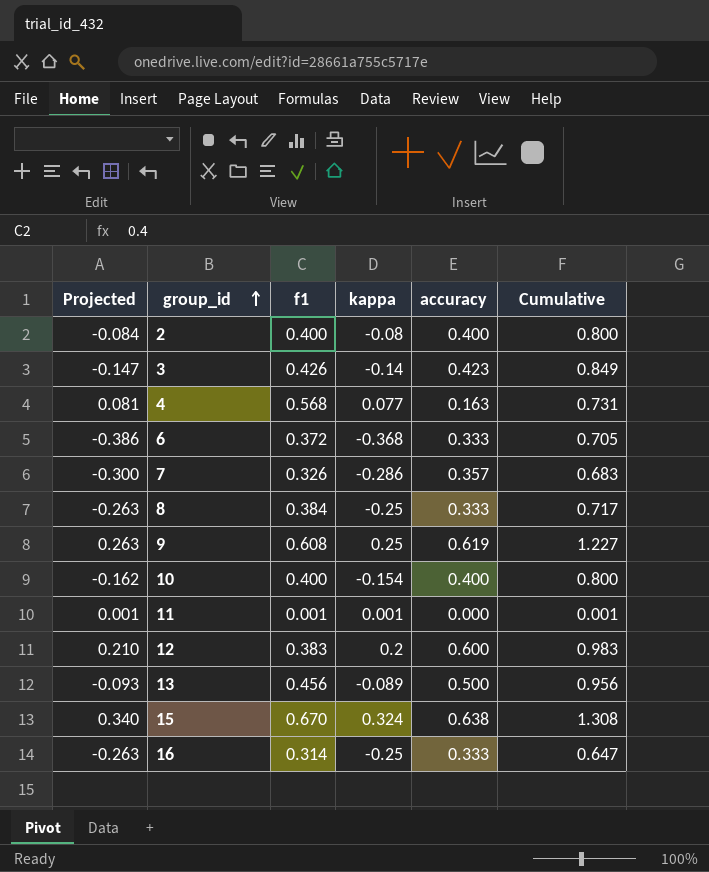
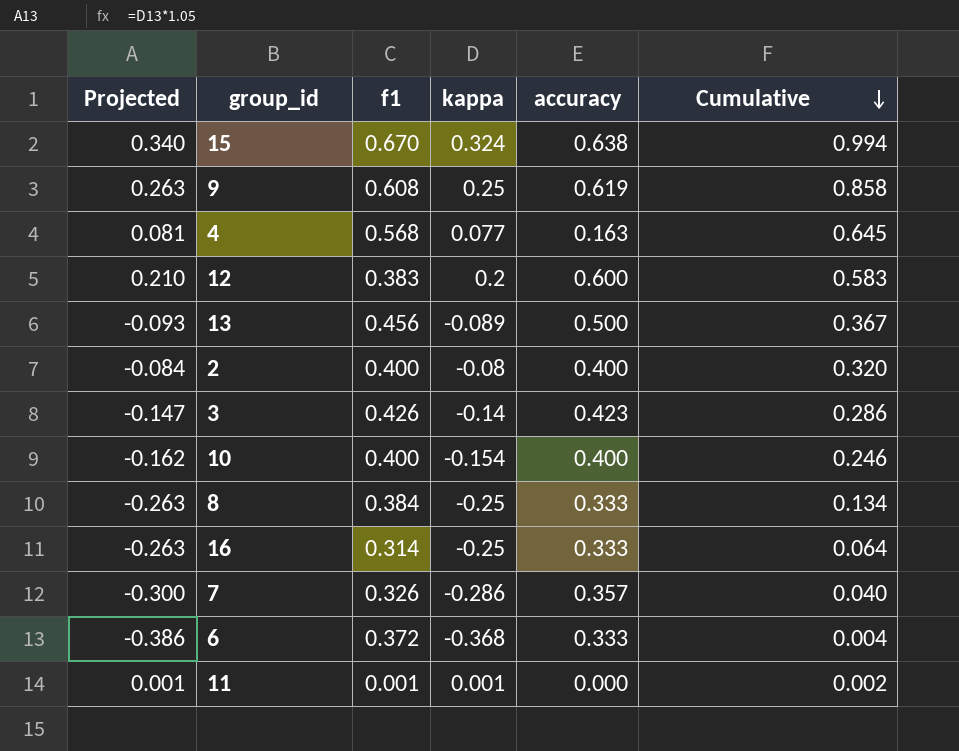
row order: group_id ascending -> Cumulative descending
column Cumulative | formula: [f1] + [accuracy] -> [f1] + [kappa]

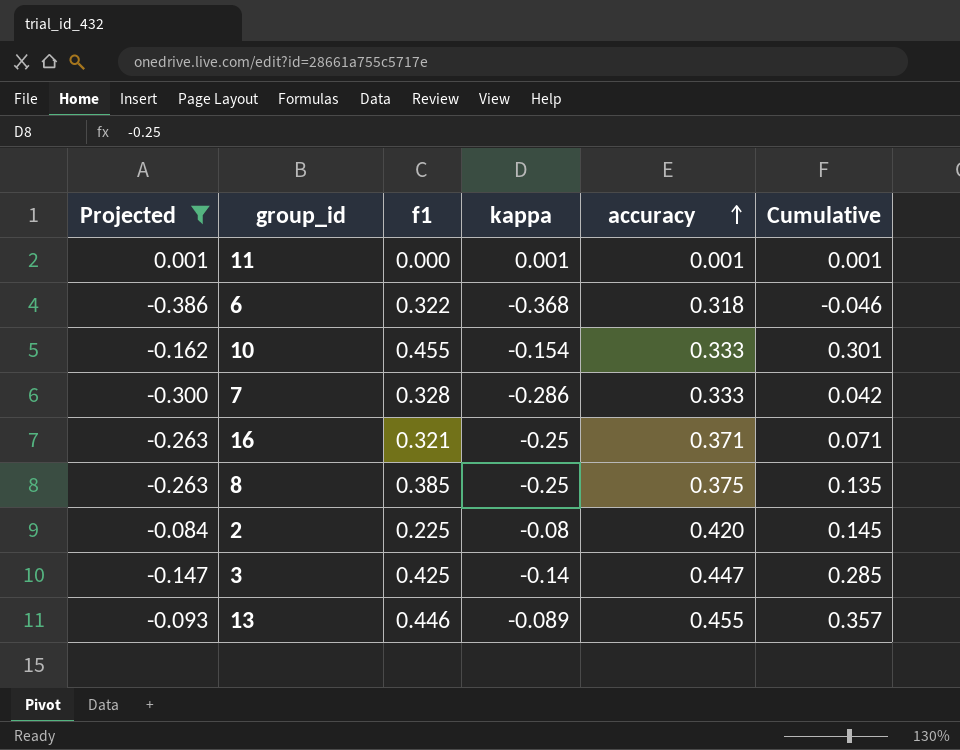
filter: none -> Projected <= 0.001
row order: Cumulative descending -> accuracy ascending
11 | f1: 0.001 -> 0.000
11 | accuracy: 0.000 -> 0.001
11 | Cumulative: 0.002 -> 0.001
6 | f1: 0.372 -> 0.322
6 | accuracy: 0.333 -> 0.318
6 | Cumulative: 0.004 -> -0.046
10 | f1: 0.400 -> 0.455
10 | accuracy: 0.400 -> 0.333
10 | Cumulative: 0.246 -> 0.301
7 | f1: 0.326 -> 0.328
7 | accuracy: 0.357 -> 0.333
7 | Cumulative: 0.040 -> 0.042
16 | f1: 0.314 -> 0.321
16 | accuracy: 0.333 -> 0.371
16 | Cumulative: 0.064 -> 0.071
8 | f1: 0.384 -> 0.385
8 | accuracy: 0.333 -> 0.375
8 | Cumulative: 0.134 -> 0.135
2 | f1: 0.400 -> 0.225
2 | accuracy: 0.400 -> 0.420
2 | Cumulative: 0.320 -> 0.145
3 | f1: 0.426 -> 0.425
3 | accuracy: 0.423 -> 0.447
3 | Cumulative: 0.286 -> 0.285
13 | f1: 0.456 -> 0.446
13 | accuracy: 0.500 -> 0.455
13 | Cumulative: 0.367 -> 0.357

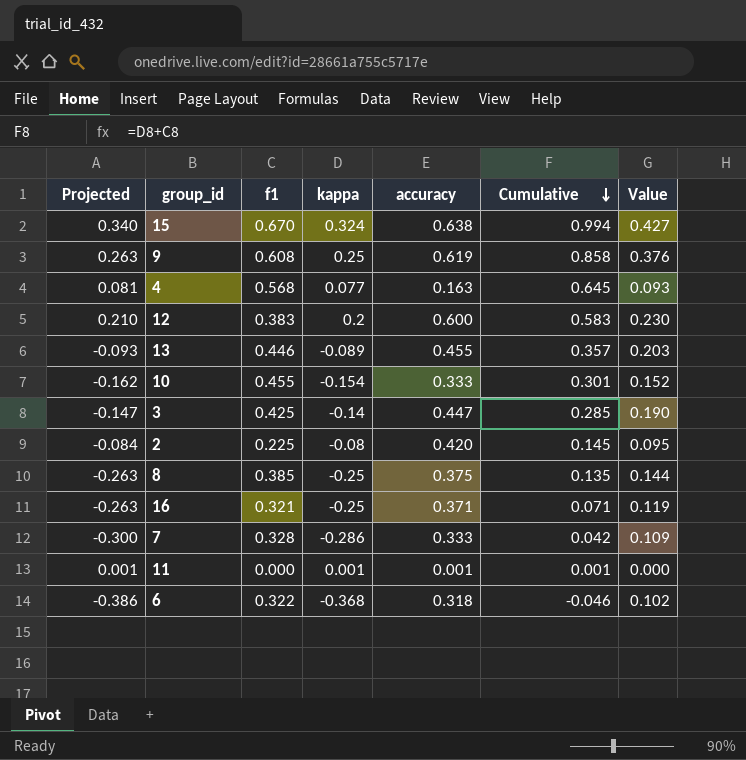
filter: Projected <= 0.001 -> none
row order: accuracy ascending -> Cumulative descending
column Value | formula: none -> [f1] * [accuracy]

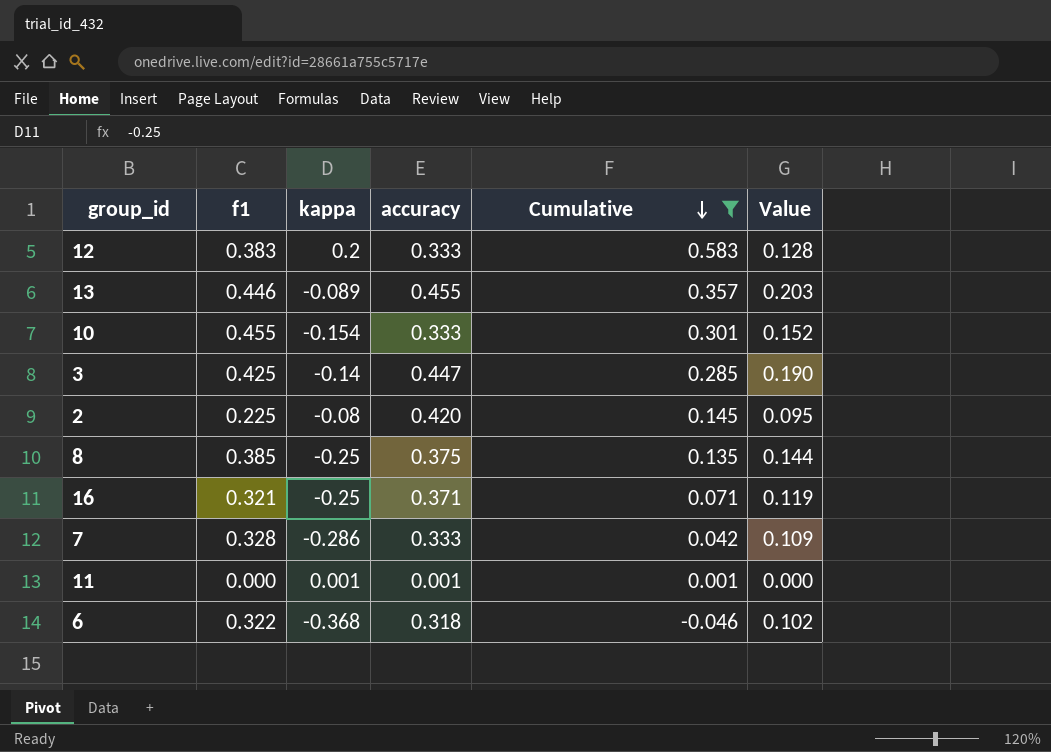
filter: none -> Cumulative <= 0.583
column Projected | formula: [kappa] * 1.05 -> none
12 | accuracy: 0.600 -> 0.333
12 | Value: 0.230 -> 0.128

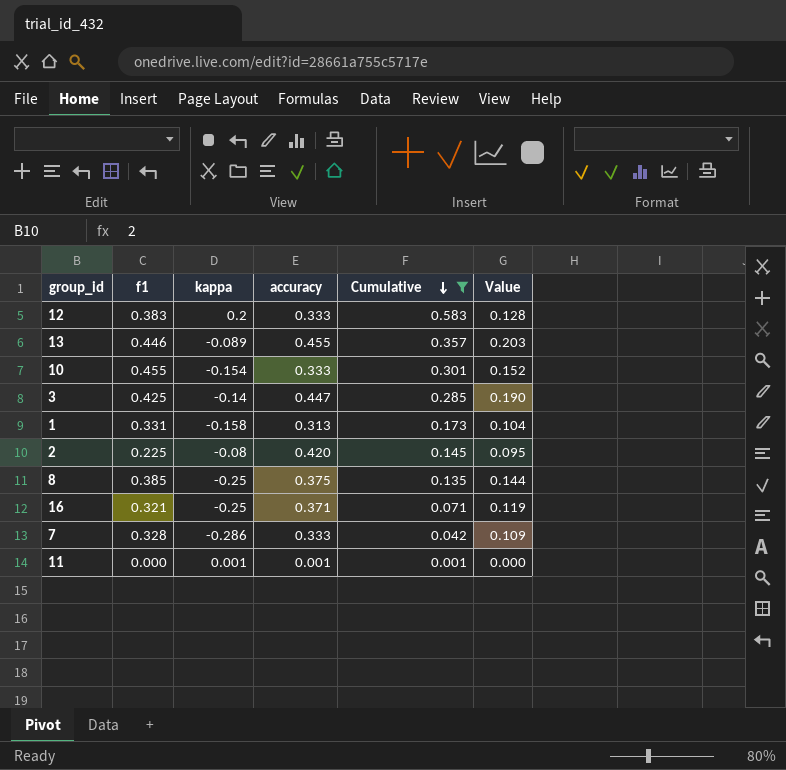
row 6: 0.322 | -0.368 | 0.318 | -0.046 | 0.102 -> none
row 1: none -> 0.331 | -0.158 | 0.313 | 0.173 | 0.104

